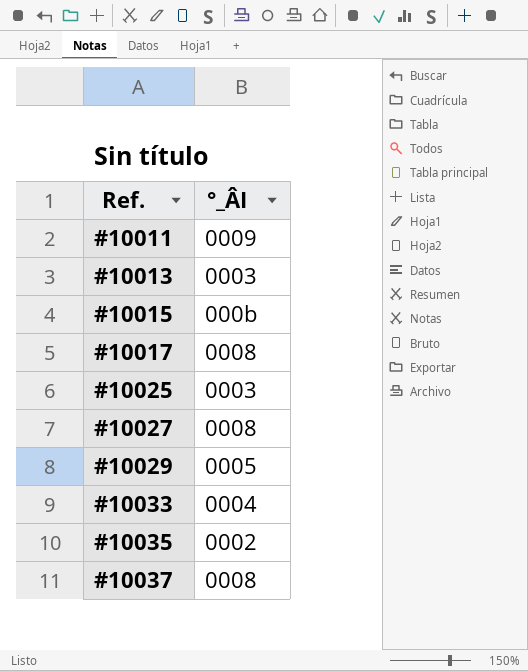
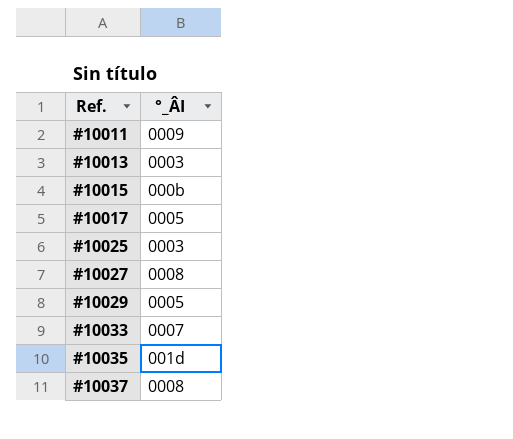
#10017 | °_ÂI: 0008 -> 0005
#10033 | °_ÂI: 0004 -> 0007
#10035 | °_ÂI: 0002 -> 001d

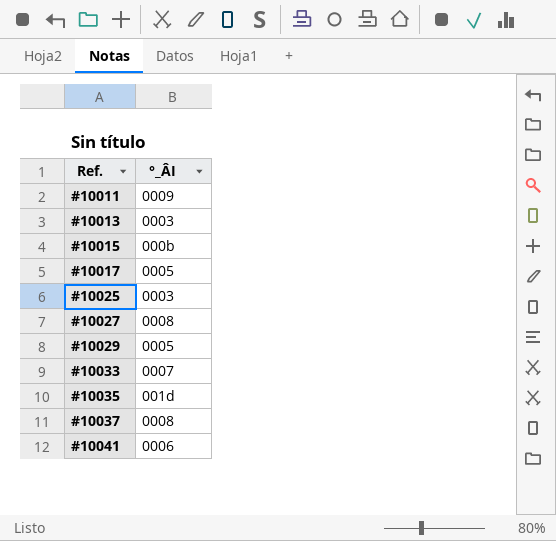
row #10041: none -> 0006

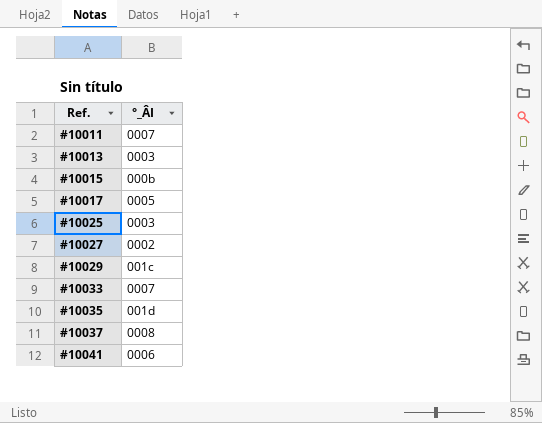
#10011 | °_ÂI: 0009 -> 0007
#10027 | °_ÂI: 0008 -> 0002
#10029 | °_ÂI: 0005 -> 001c

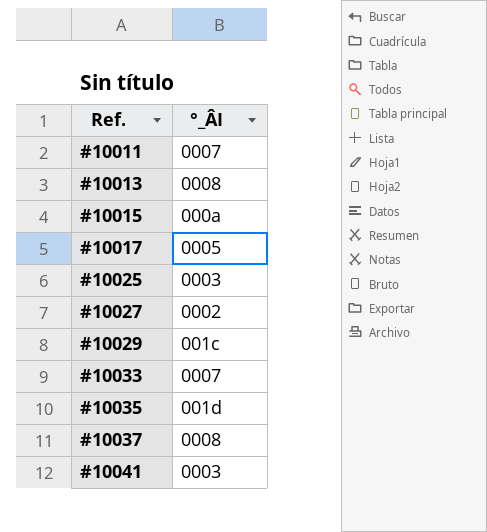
#10013 | °_ÂI: 0003 -> 0008
#10015 | °_ÂI: 000b -> 000a
#10041 | °_ÂI: 0006 -> 0003

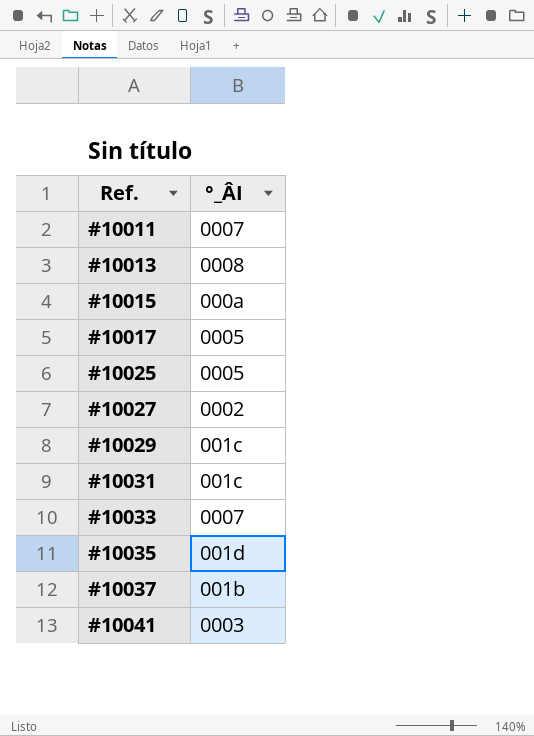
#10025 | °_ÂI: 0003 -> 0005
row #10031: none -> 001c
#10037 | °_ÂI: 0008 -> 001b

